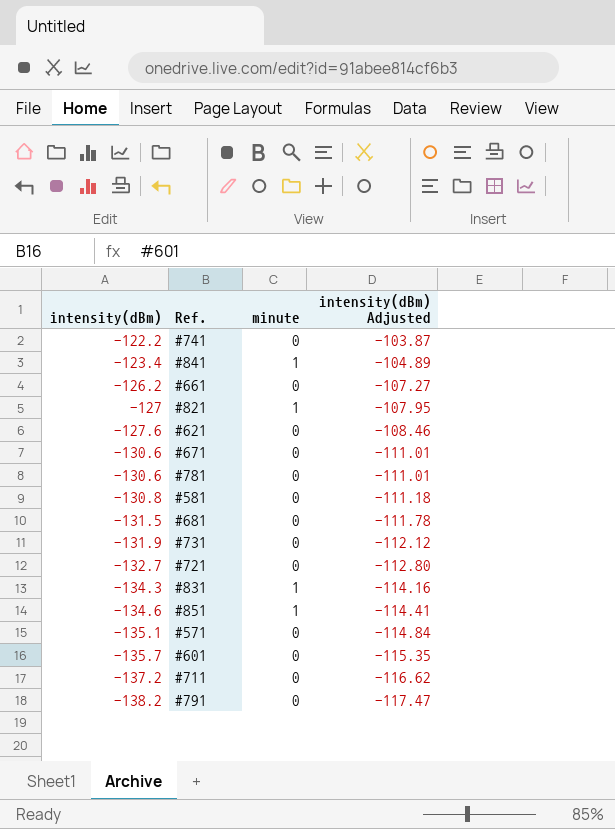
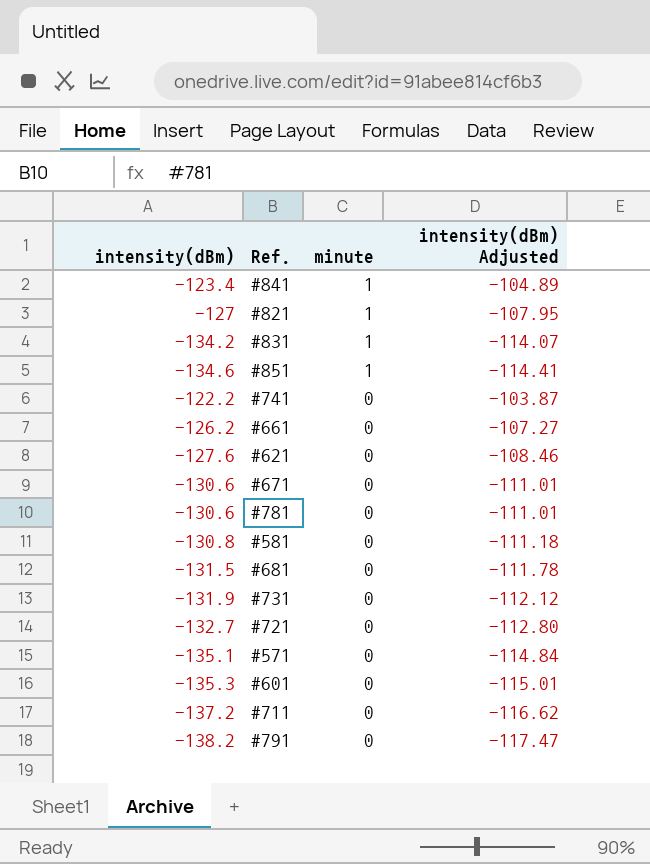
row order: intensity(dBm) descending -> minute descending
#831 | intensity(dBm): -134.3 -> -134.2
#831 | intensity(dBm) Adjusted: -114.16 -> -114.07
#601 | intensity(dBm): -135.7 -> -135.3
#601 | intensity(dBm) Adjusted: -115.35 -> -115.01

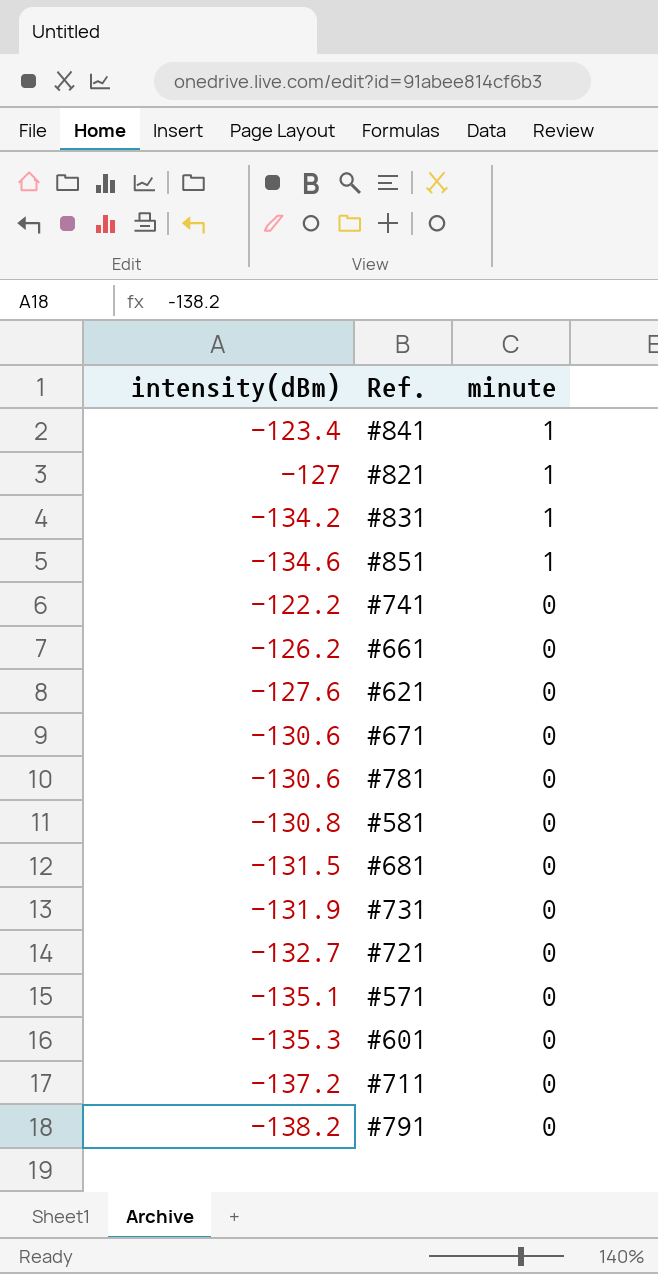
column intensity(dBm) Adjusted | formula: [intensity(dBm)] * 0.85 -> none

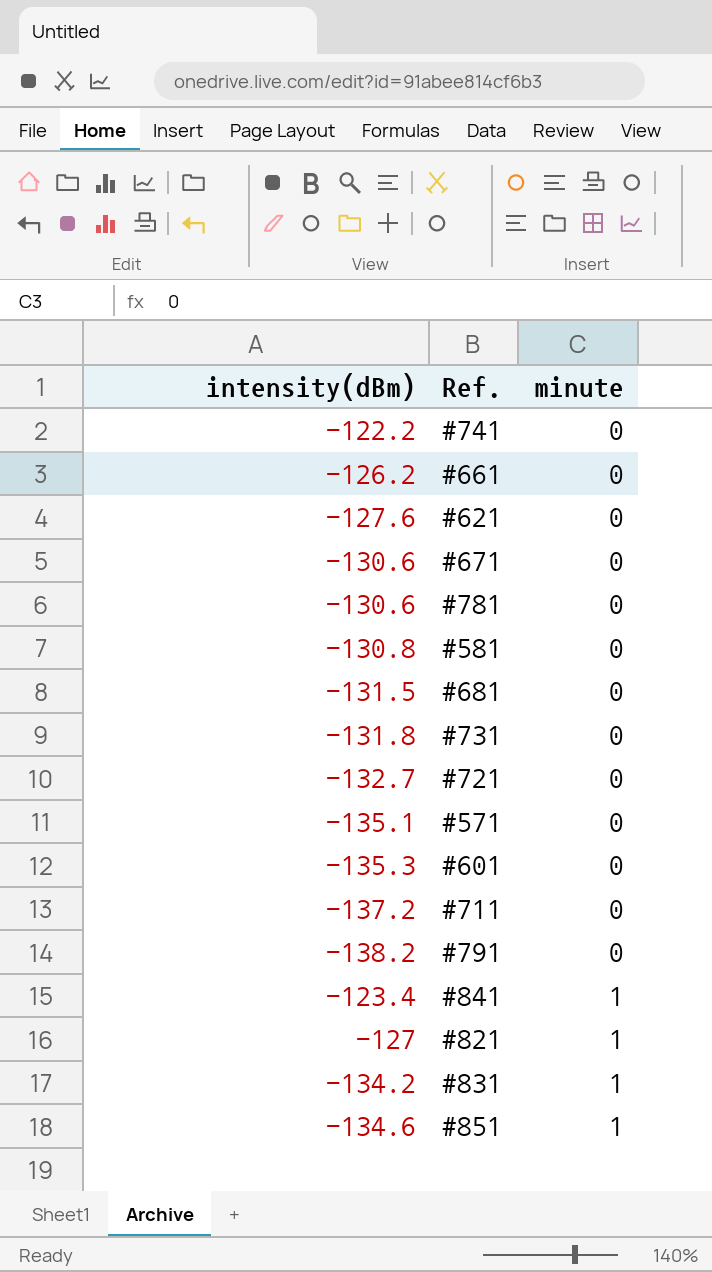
row order: minute descending -> minute ascending
#731 | intensity(dBm): -131.9 -> -131.8

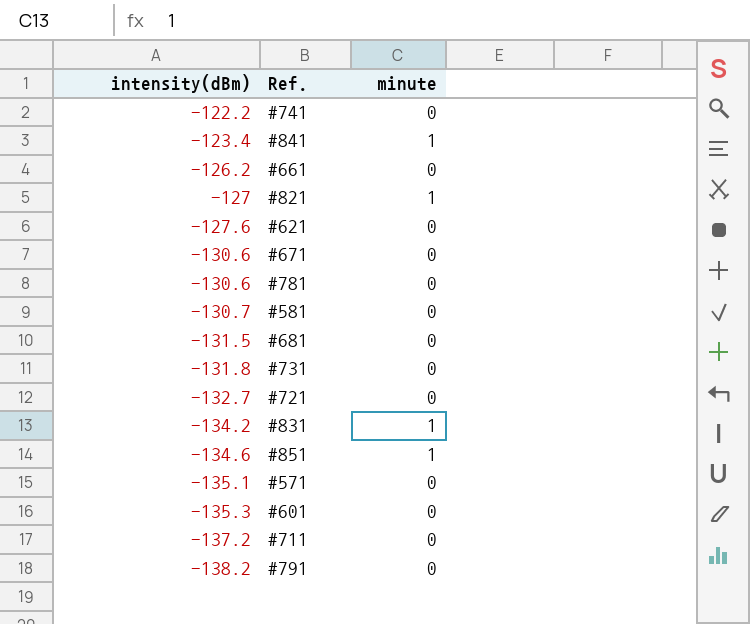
row order: minute ascending -> intensity(dBm) descending
#581 | intensity(dBm): -130.8 -> -130.7

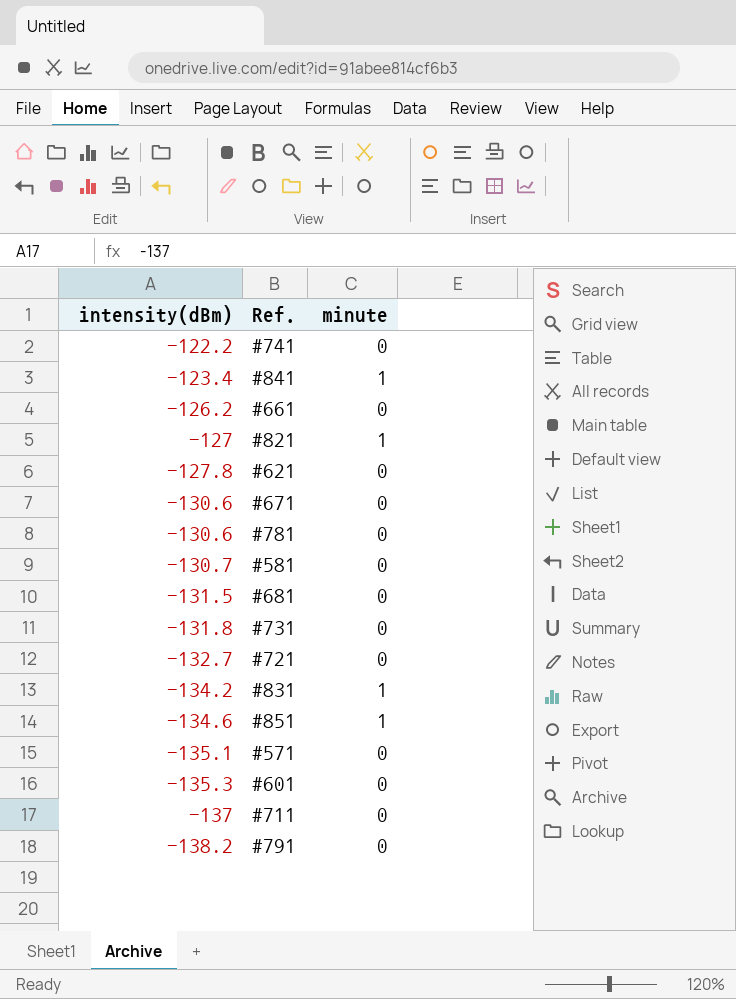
#621 | intensity(dBm): -127.6 -> -127.8
#711 | intensity(dBm): -137.2 -> -137

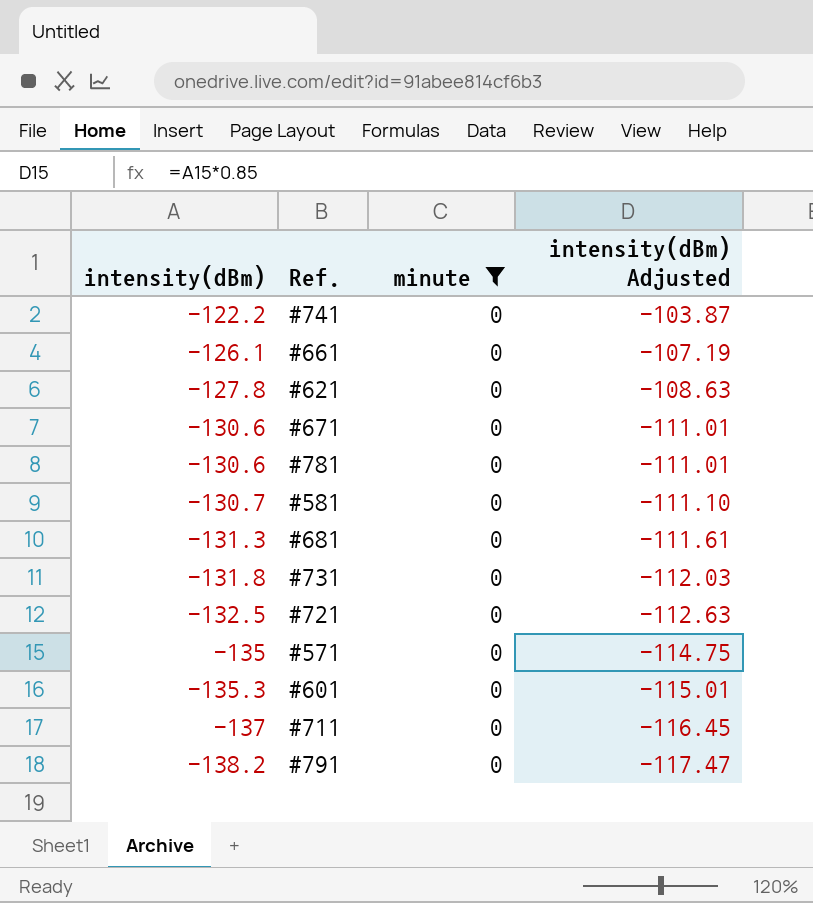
filter: none -> minute = 0
column intensity(dBm) Adjusted | formula: none -> [intensity(dBm)] * 0.85
#661 | intensity(dBm): -126.2 -> -126.1
#681 | intensity(dBm): -131.5 -> -131.3
#721 | intensity(dBm): -132.7 -> -132.5
#571 | intensity(dBm): -135.1 -> -135

